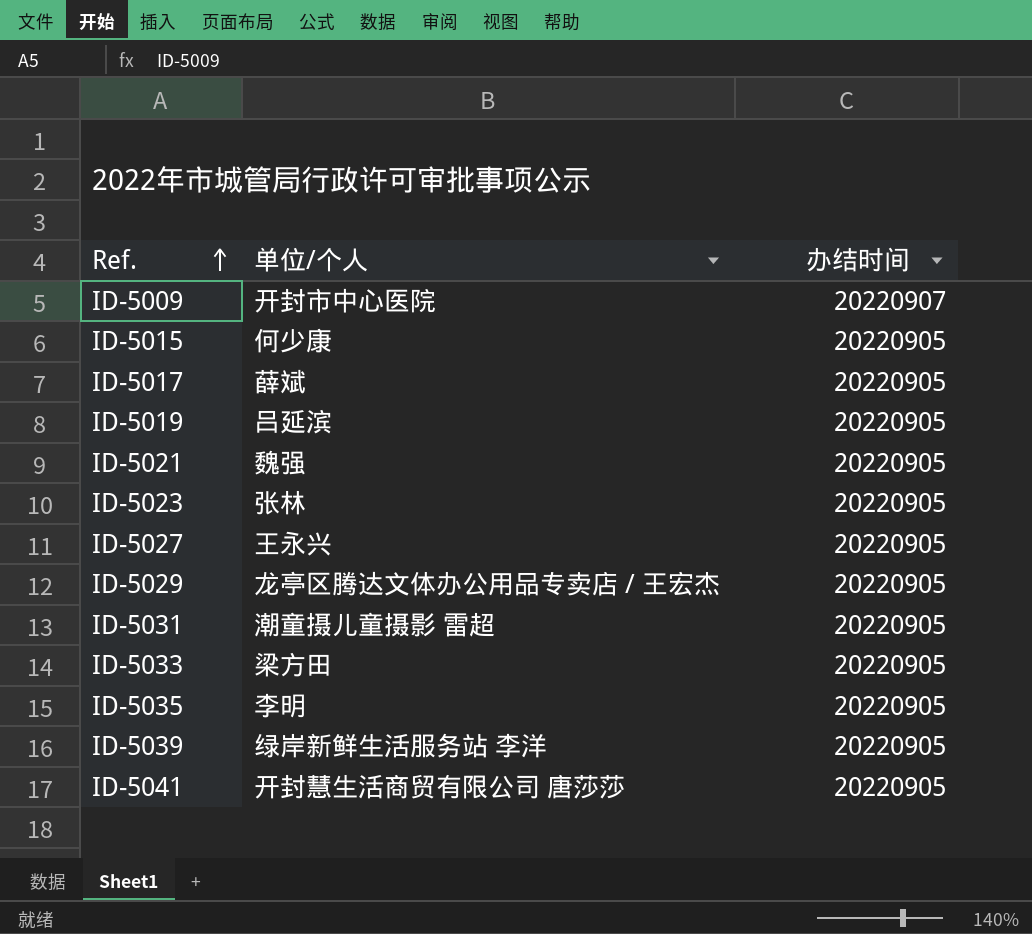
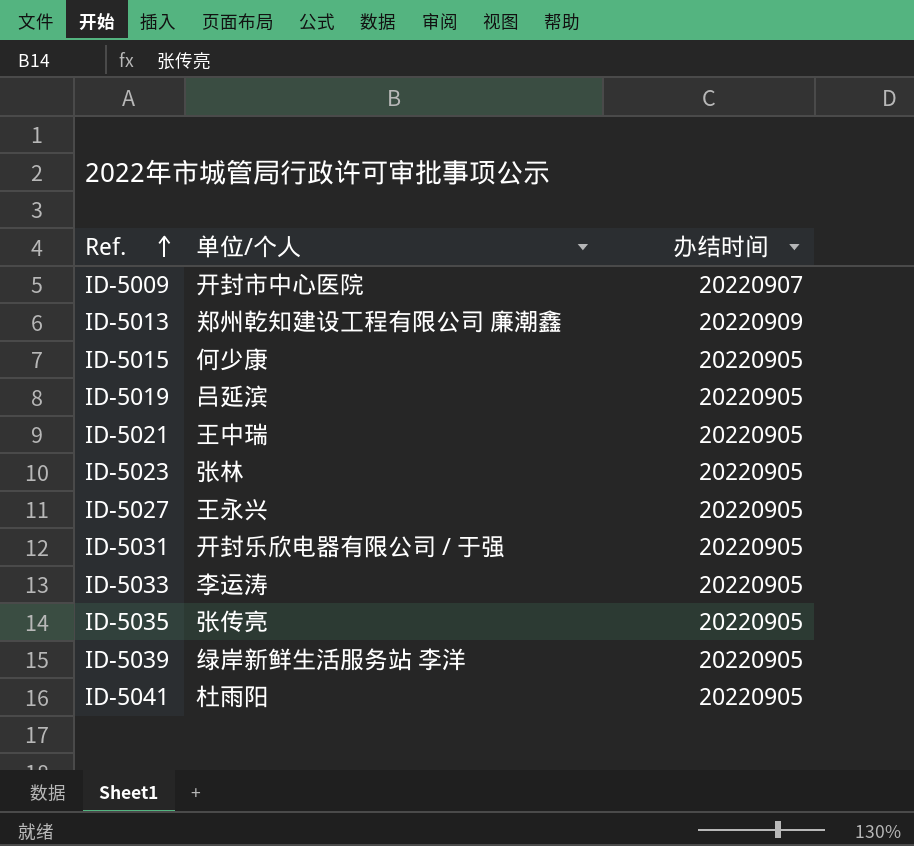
row ID-5017: 薛斌 | 20220905 -> none
row ID-5029: 龙亭区腾达文体办公用品专卖店 / 王宏杰 | 20220905 -> none
row ID-5013: none -> 郑州乾知建设工程有限公司 廉潮鑫 | 20220909
ID-5021 | 单位/个人: 魏强 -> 王中瑞
ID-5031 | 单位/个人: 潮童摄儿童摄影 雷超 -> 开封乐欣电器有限公司 / 于强
ID-5033 | 单位/个人: 梁方田 -> 李运涛
ID-5035 | 单位/个人: 李明 -> 张传亮
ID-5041 | 单位/个人: 开封慧生活商贸有限公司 唐莎莎 -> 杜雨阳

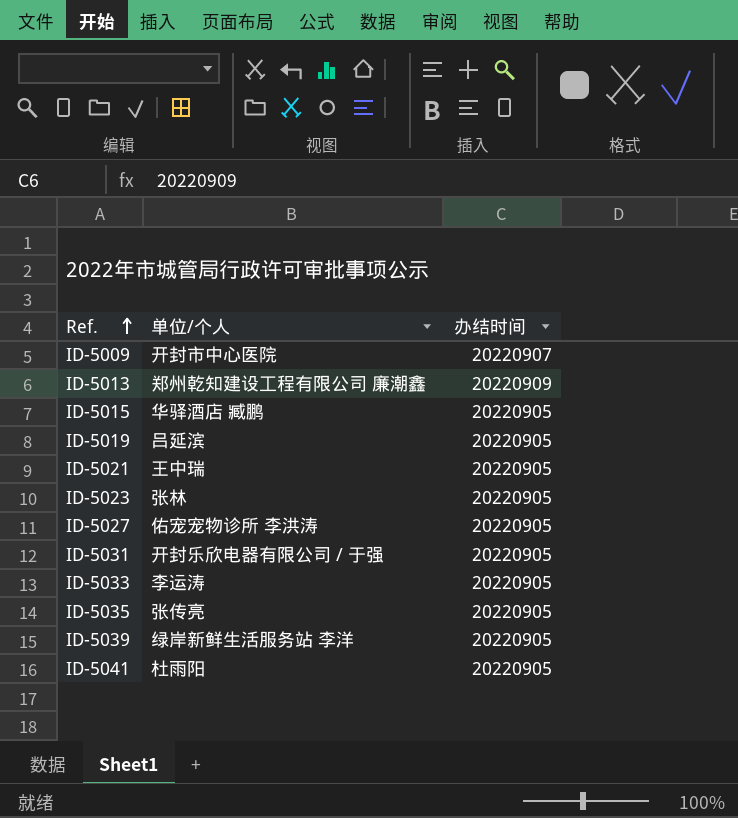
ID-5015 | 单位/个人: 何少康 -> 华驿酒店 臧鹏
ID-5027 | 单位/个人: 王永兴 -> 佑宠宠物诊所 李洪涛

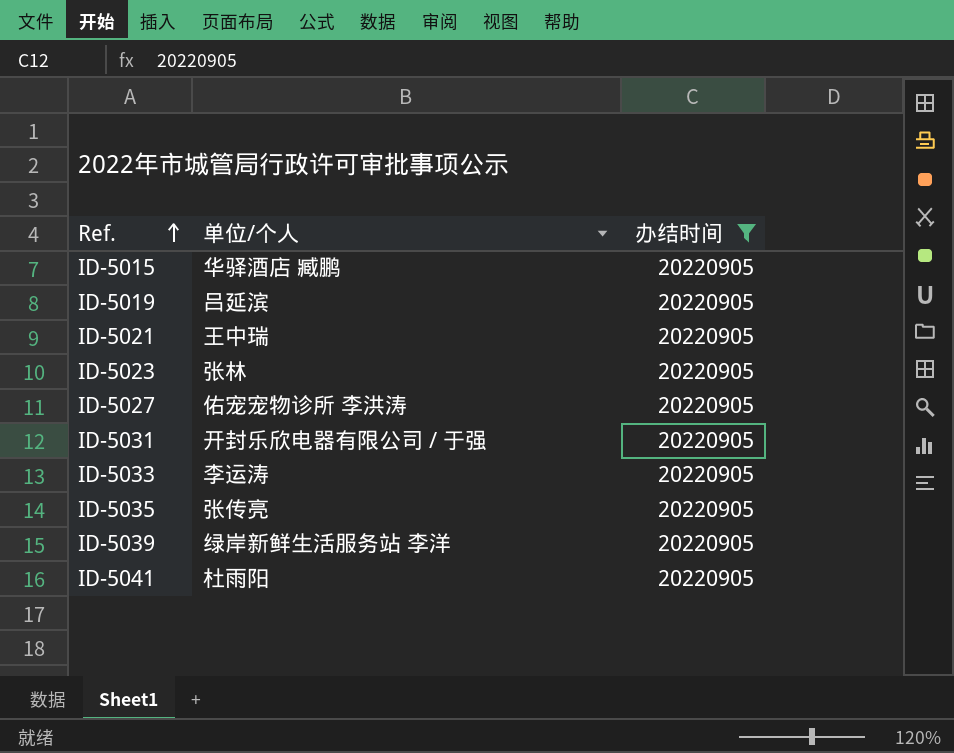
filter: none -> 办结时间 = 20220905

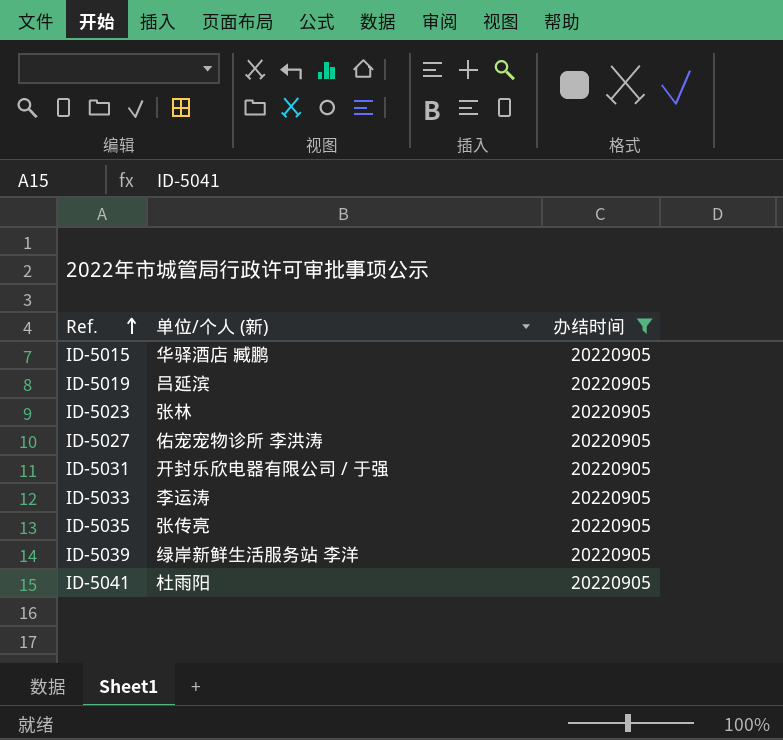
column name: 单位/个人 -> 单位/个人 (新)
row ID-5021: 王中瑞 | 20220905 -> none

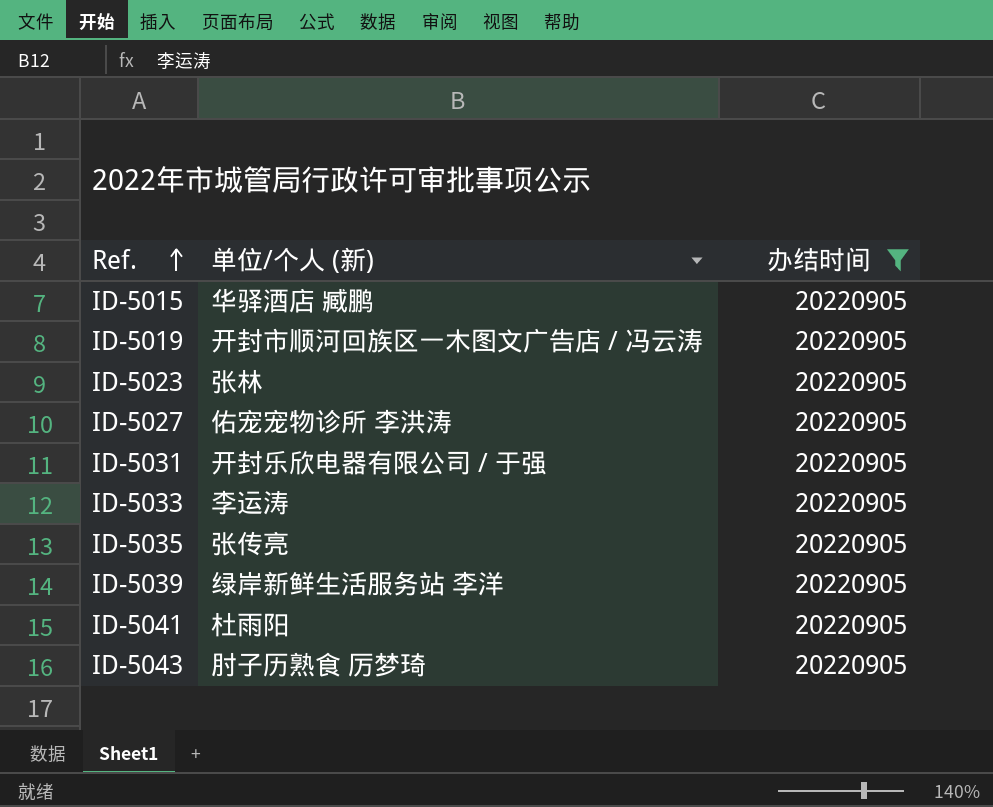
ID-5019 | 单位/个人 (新): 吕延滨 -> 开封市顺河回族区一木图文广告店 / 冯云涛
row ID-5043: none -> 肘子历熟食 厉梦琦 | 20220905

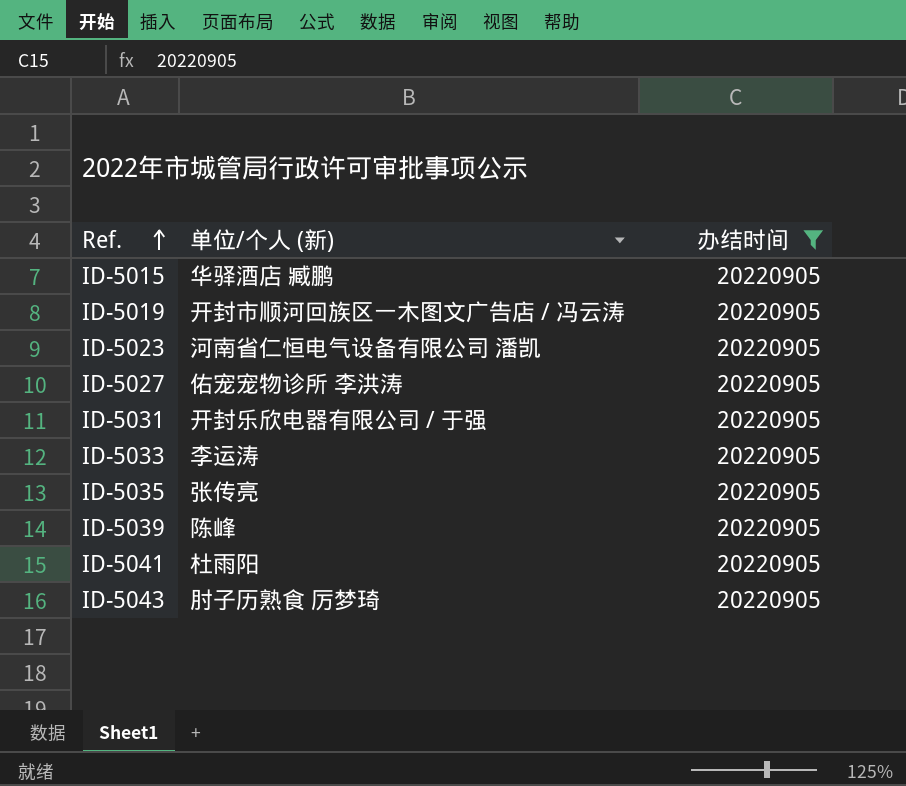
ID-5023 | 单位/个人 (新): 张林 -> 河南省仁恒电气设备有限公司 潘凯
ID-5039 | 单位/个人 (新): 绿岸新鲜生活服务站 李洋 -> 陈峰

